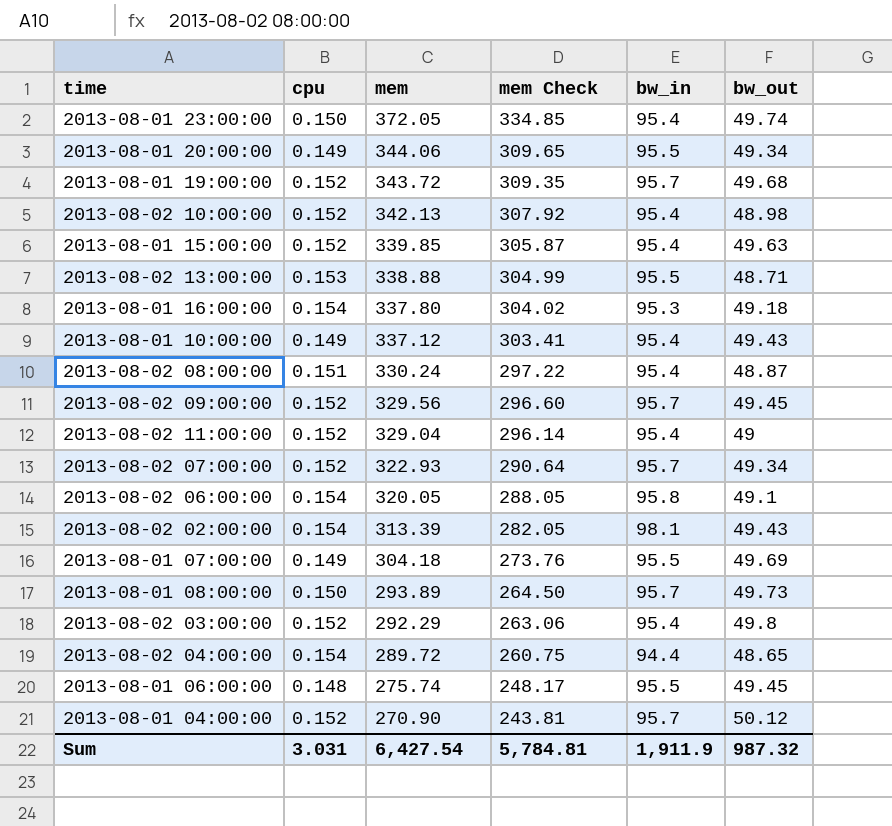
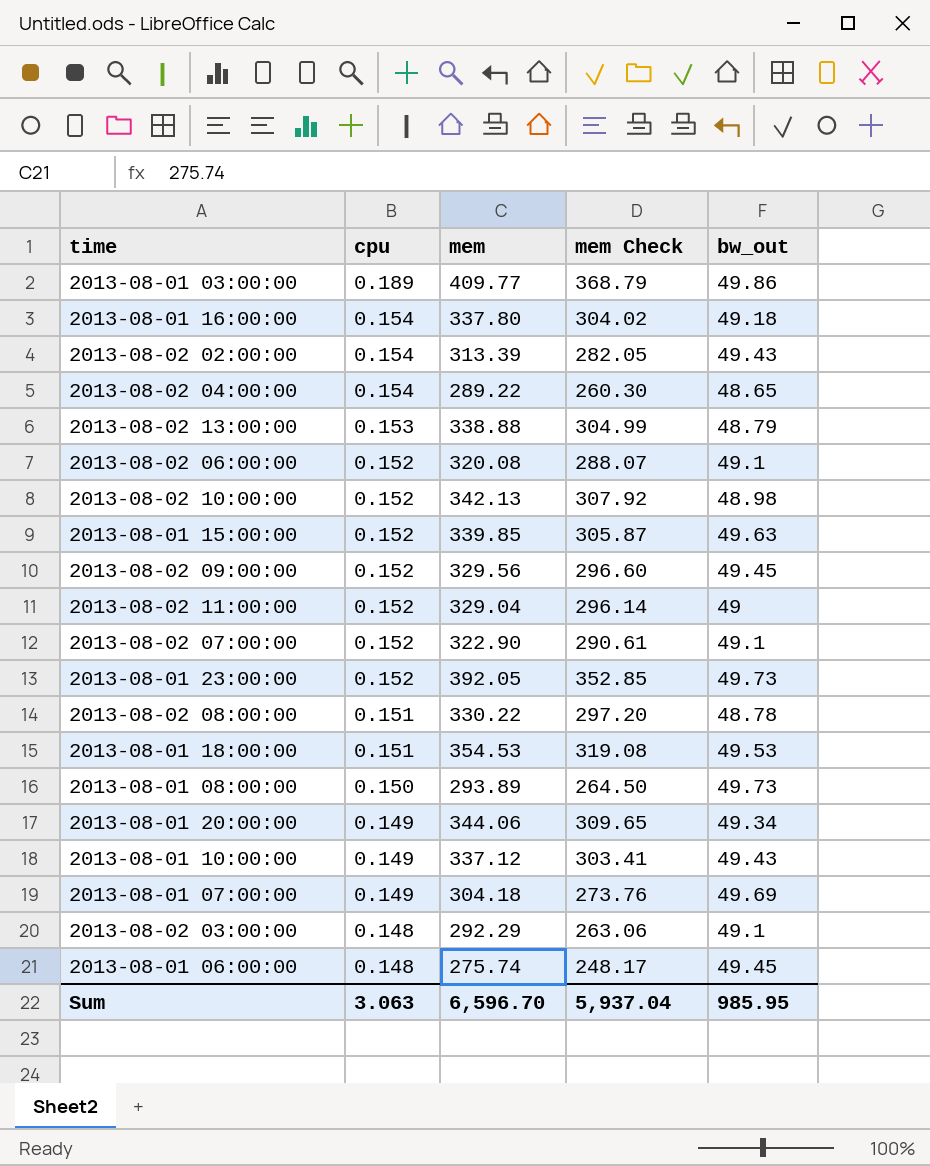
row order: mem descending -> cpu descending
column bw_in | position: 5 -> none
row 2013-08-01 19:00:00: 0.152 | 343.72 | 309.35 | 95.7 | 49.68 -> none
row 2013-08-01 04:00:00: 0.152 | 270.90 | 243.81 | 95.7 | 50.12 -> none
row 2013-08-01 03:00:00: none -> 0.189 | 409.77 | 368.79 | 49.86
2013-08-02 04:00:00 | mem: 289.72 -> 289.22
2013-08-02 04:00:00 | mem Check: 260.75 -> 260.30
2013-08-02 13:00:00 | bw_out: 48.71 -> 48.79
2013-08-02 06:00:00 | cpu: 0.154 -> 0.152
2013-08-02 06:00:00 | mem: 320.05 -> 320.08
2013-08-02 06:00:00 | mem Check: 288.05 -> 288.07
2013-08-02 07:00:00 | mem: 322.93 -> 322.90
2013-08-02 07:00:00 | mem Check: 290.64 -> 290.61
2013-08-02 07:00:00 | bw_out: 49.34 -> 49.1
2013-08-01 23:00:00 | cpu: 0.150 -> 0.152
2013-08-01 23:00:00 | mem: 372.05 -> 392.05
2013-08-01 23:00:00 | mem Check: 334.85 -> 352.85
2013-08-01 23:00:00 | bw_out: 49.74 -> 49.73
2013-08-02 08:00:00 | mem: 330.24 -> 330.22
2013-08-02 08:00:00 | mem Check: 297.22 -> 297.20
2013-08-02 08:00:00 | bw_out: 48.87 -> 48.78
row 2013-08-01 18:00:00: none -> 0.151 | 354.53 | 319.08 | 49.53
2013-08-02 03:00:00 | cpu: 0.152 -> 0.148
2013-08-02 03:00:00 | bw_out: 49.8 -> 49.1
Sum | cpu: 3.031 -> 3.063
Sum | mem: 6,427.54 -> 6,596.70
Sum | mem Check: 5,784.81 -> 5,937.04
Sum | bw_out: 987.32 -> 985.95

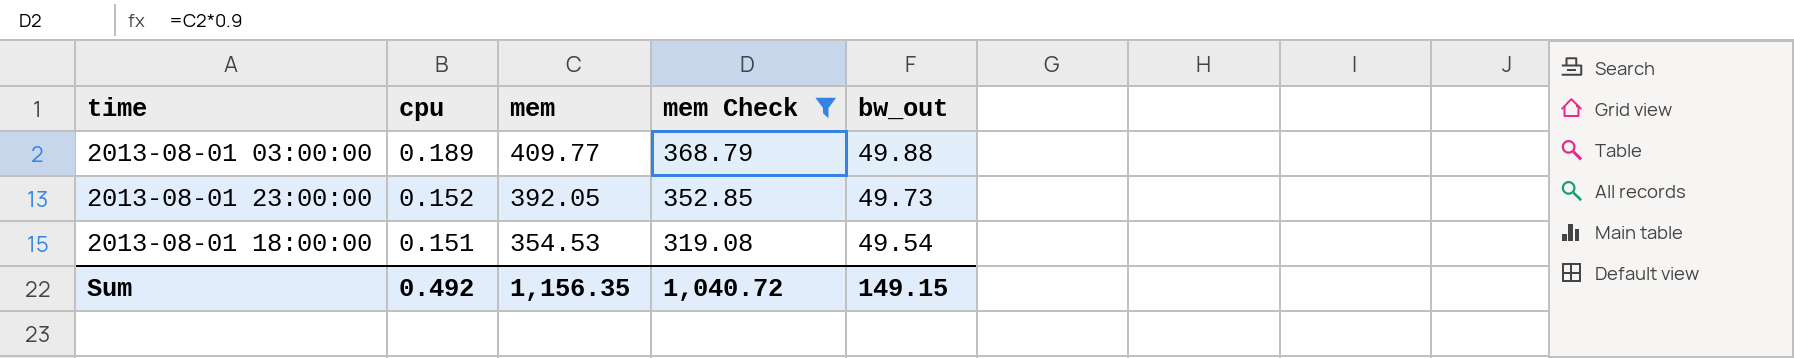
filter: none -> mem Check >= 319.08
2013-08-01 03:00:00 | bw_out: 49.86 -> 49.88
2013-08-01 18:00:00 | bw_out: 49.53 -> 49.54
Sum | cpu: 3.063 -> 0.492
Sum | mem: 6,596.70 -> 1,156.35
Sum | mem Check: 5,937.04 -> 1,040.72
Sum | bw_out: 985.95 -> 149.15

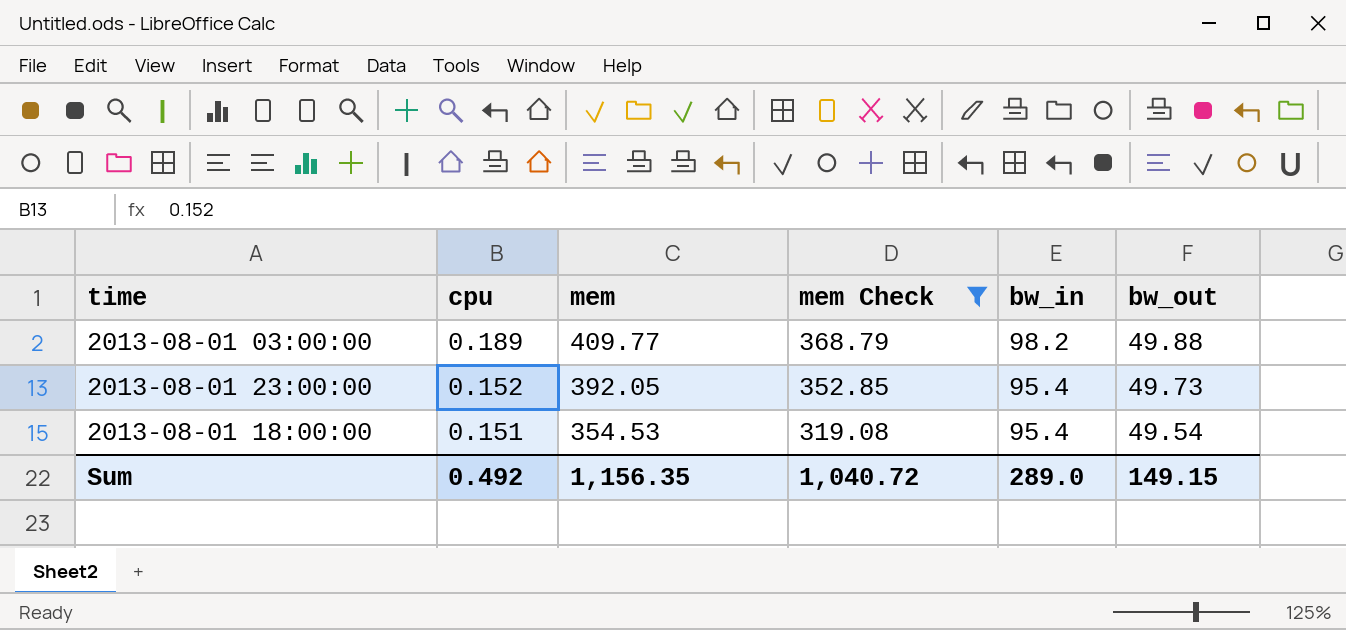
column bw_in | position: none -> 5

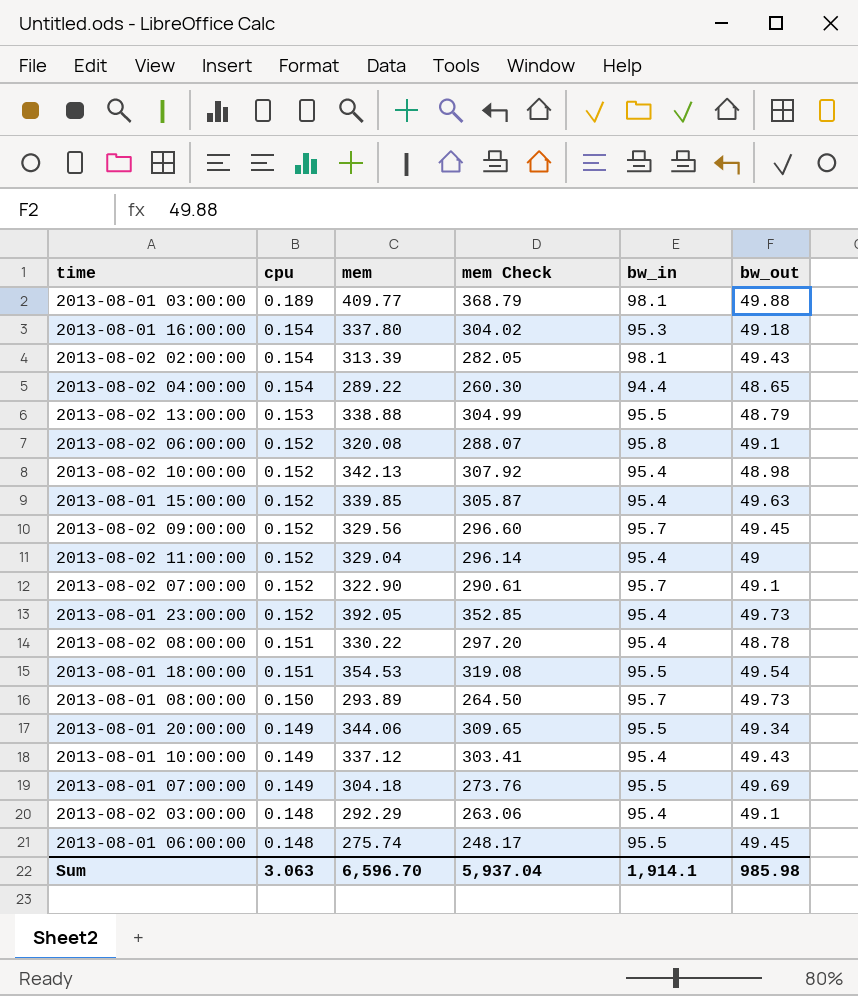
filter: mem Check >= 319.08 -> none
2013-08-01 03:00:00 | bw_in: 98.2 -> 98.1
2013-08-01 18:00:00 | bw_in: 95.4 -> 95.5
Sum | cpu: 0.492 -> 3.063
Sum | mem: 1,156.35 -> 6,596.70
Sum | mem Check: 1,040.72 -> 5,937.04
Sum | bw_in: 289.0 -> 1,914.1
Sum | bw_out: 149.15 -> 985.98

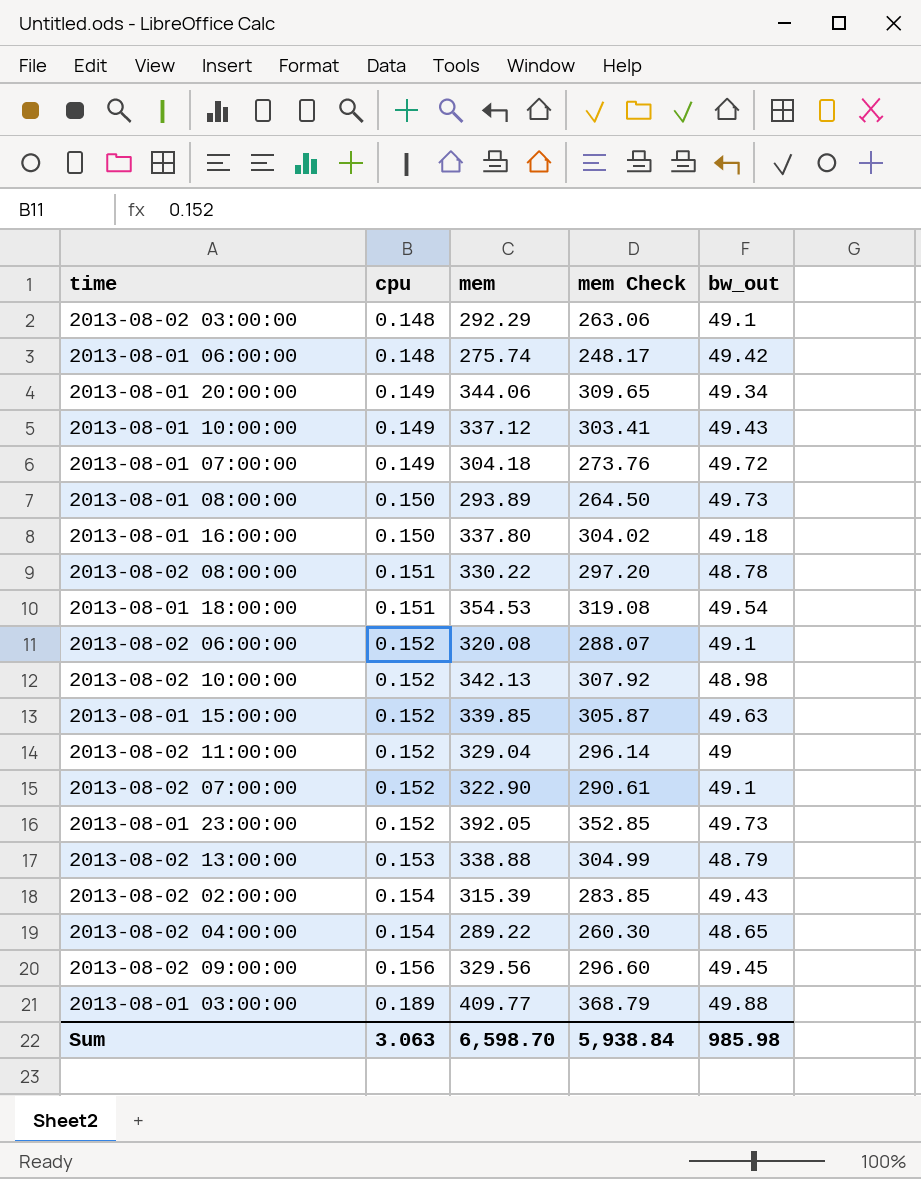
row order: cpu descending -> cpu ascending
column bw_in | position: 5 -> none
2013-08-01 06:00:00 | bw_out: 49.45 -> 49.42
2013-08-01 07:00:00 | bw_out: 49.69 -> 49.72
2013-08-01 16:00:00 | cpu: 0.154 -> 0.150
2013-08-02 02:00:00 | mem: 313.39 -> 315.39
2013-08-02 02:00:00 | mem Check: 282.05 -> 283.85
2013-08-02 09:00:00 | cpu: 0.152 -> 0.156
Sum | mem: 6,596.70 -> 6,598.70
Sum | mem Check: 5,937.04 -> 5,938.84

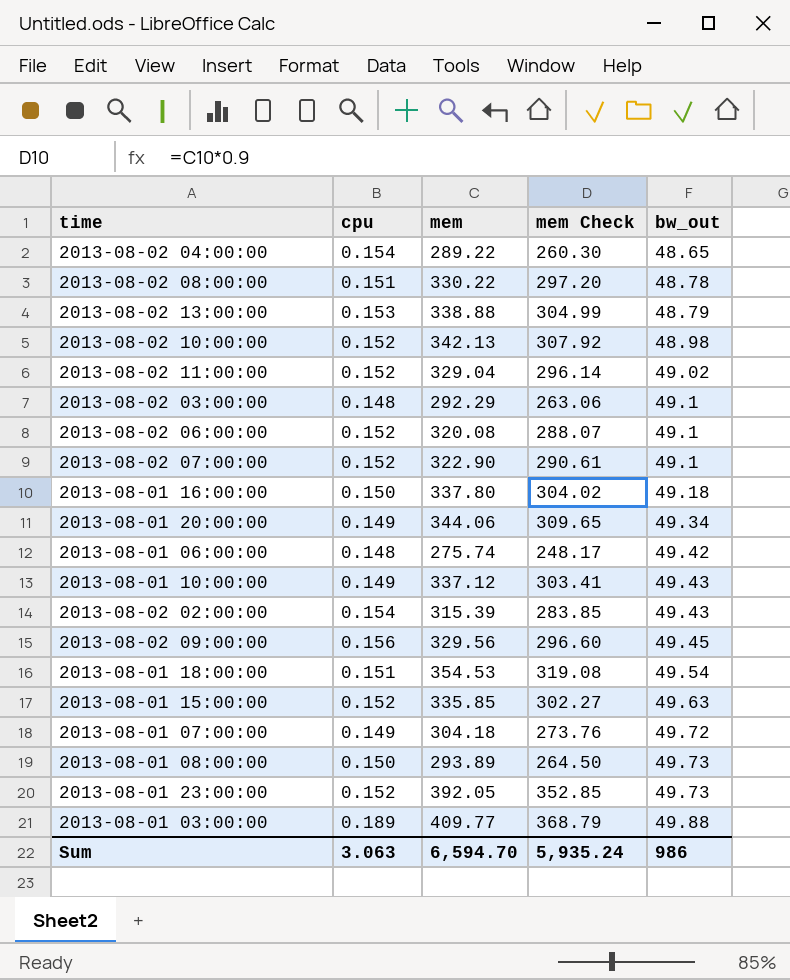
row order: cpu ascending -> bw_out ascending
2013-08-02 11:00:00 | bw_out: 49 -> 49.02
2013-08-01 15:00:00 | mem: 339.85 -> 335.85
2013-08-01 15:00:00 | mem Check: 305.87 -> 302.27
Sum | mem: 6,598.70 -> 6,594.70
Sum | mem Check: 5,938.84 -> 5,935.24
Sum | bw_out: 985.98 -> 986

